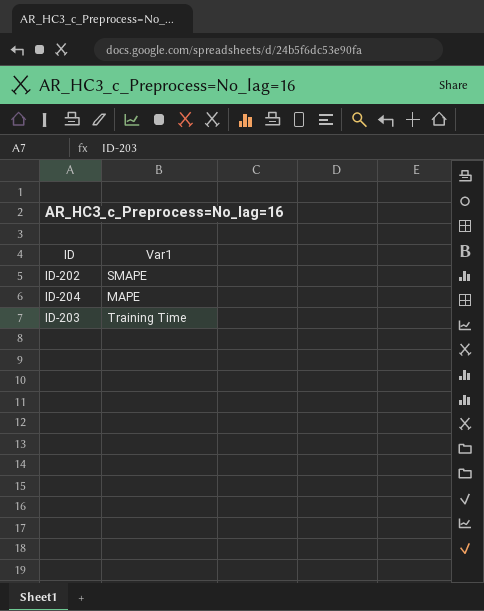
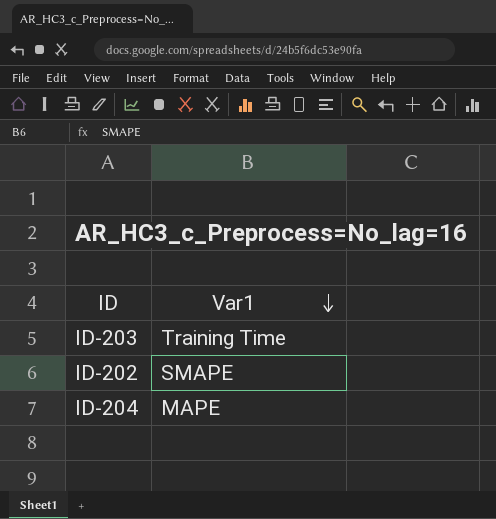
row order: none -> Var1 descending

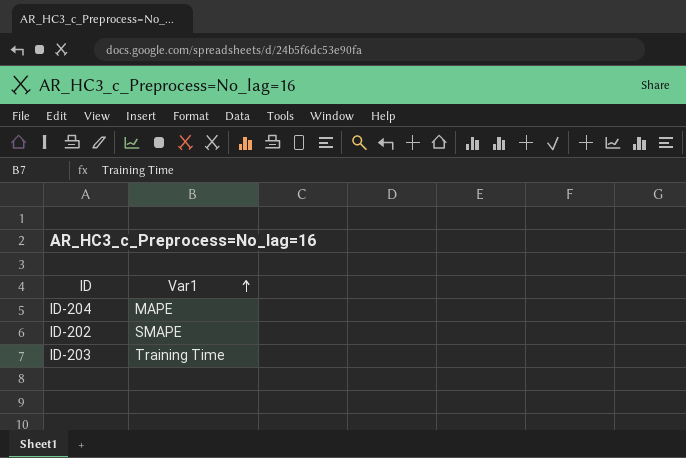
row order: Var1 descending -> Var1 ascending

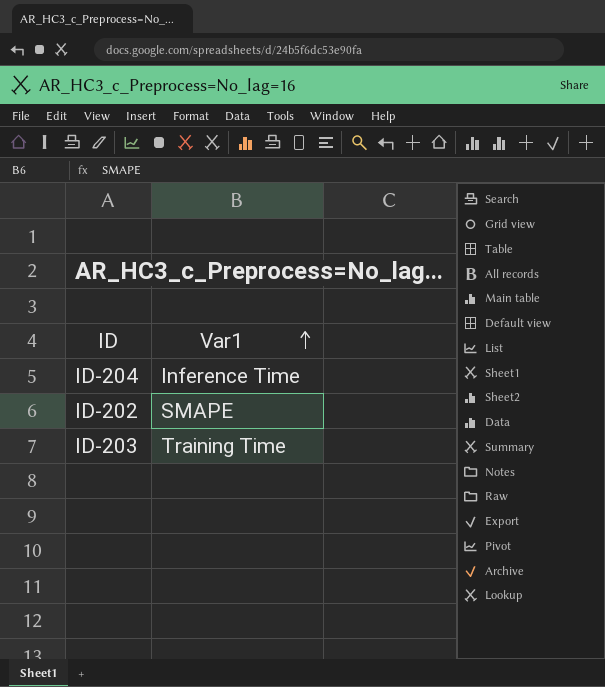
ID-204 | Var1: MAPE -> Inference Time

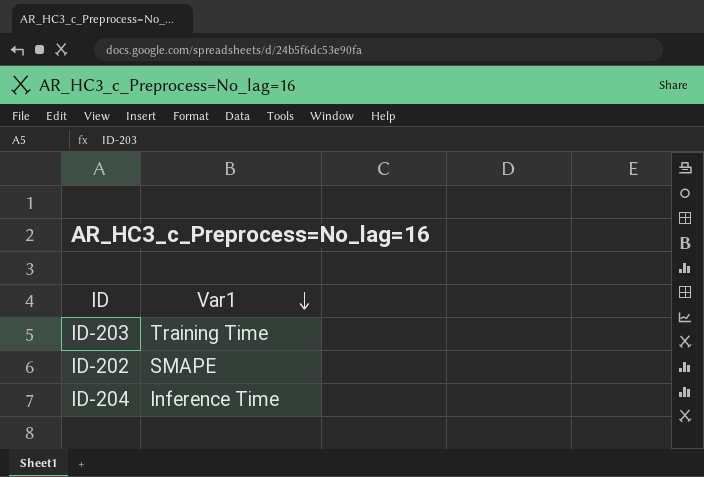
row order: Var1 ascending -> Var1 descending

